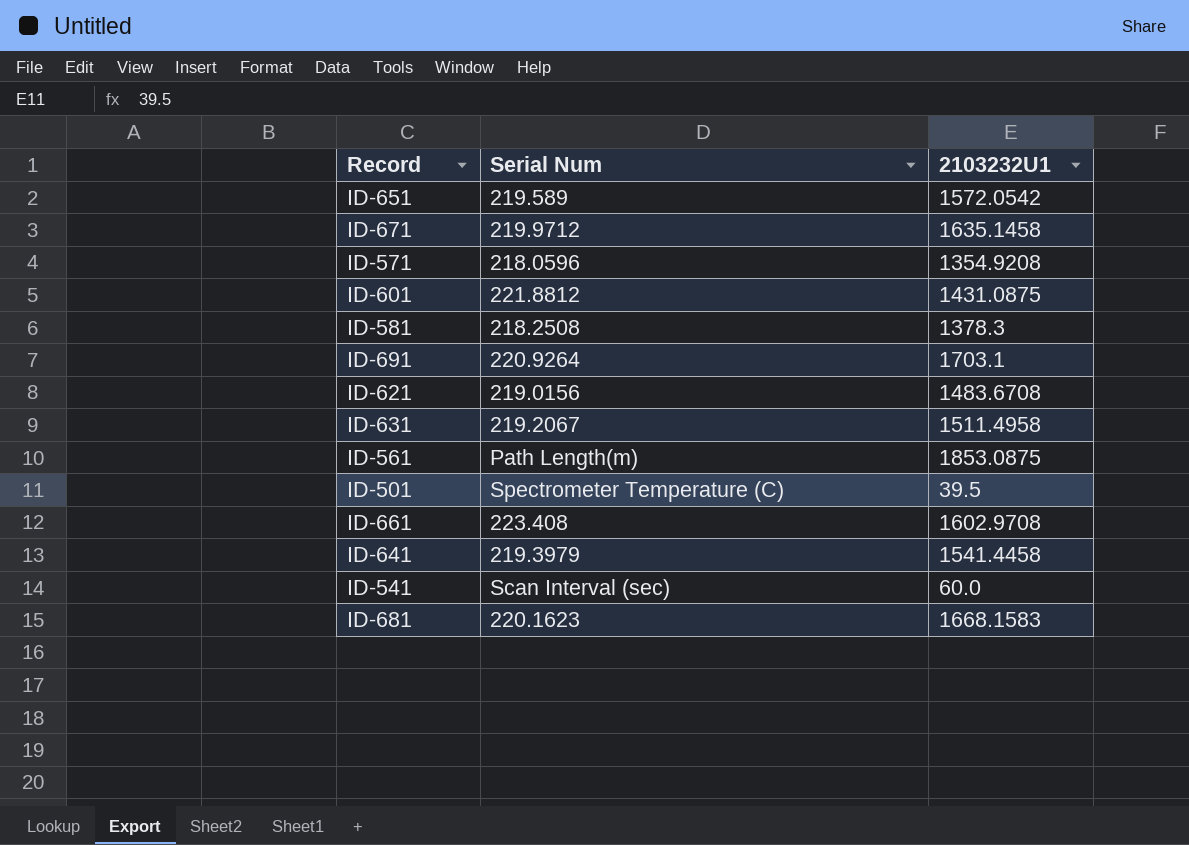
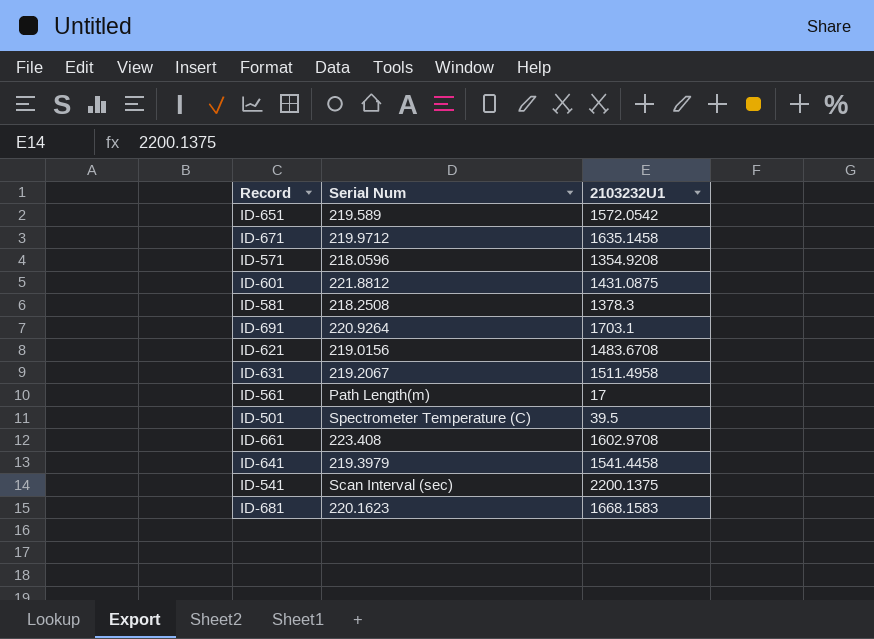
ID-561 | 2103232U1: 1853.0875 -> 17
ID-541 | 2103232U1: 60.0 -> 2200.1375

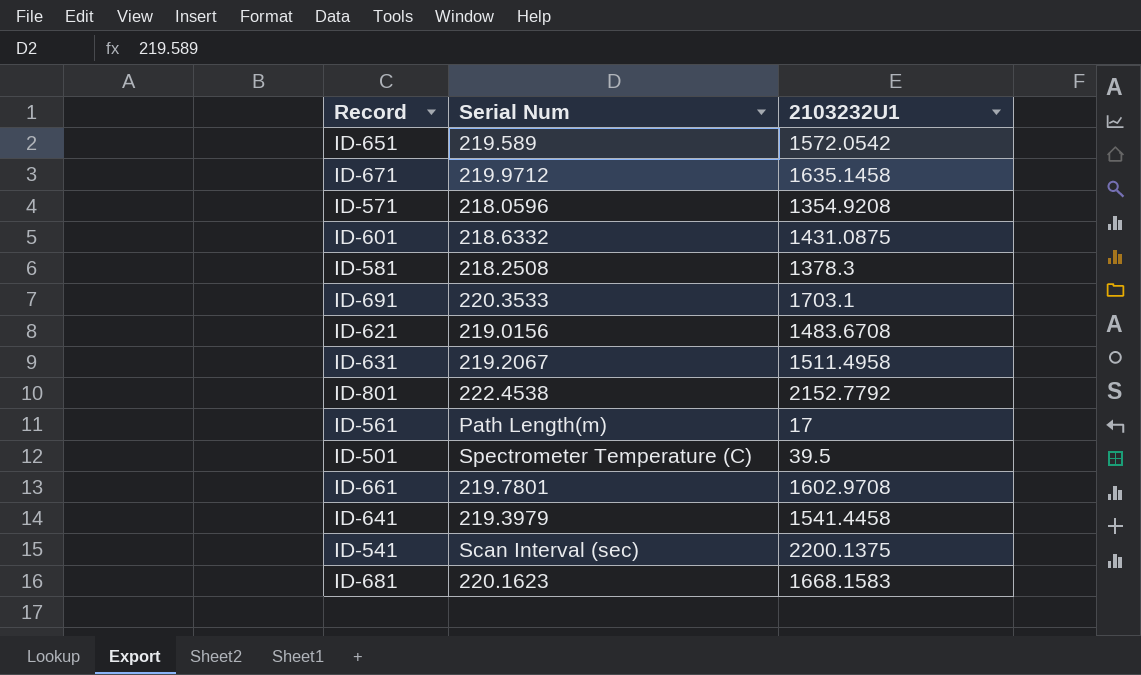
ID-601 | Serial Num: 221.8812 -> 218.6332
ID-691 | Serial Num: 220.9264 -> 220.3533
row ID-801: none -> 222.4538 | 2152.7792
ID-661 | Serial Num: 223.408 -> 219.7801

